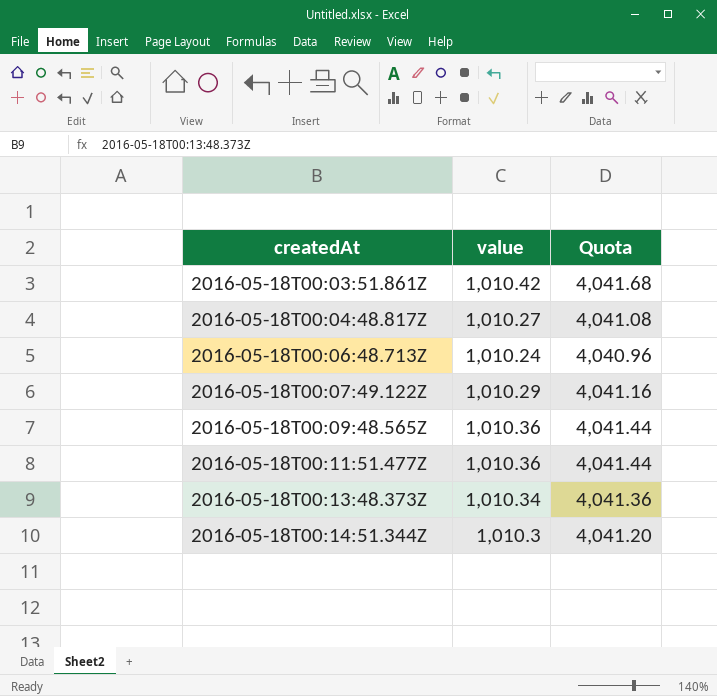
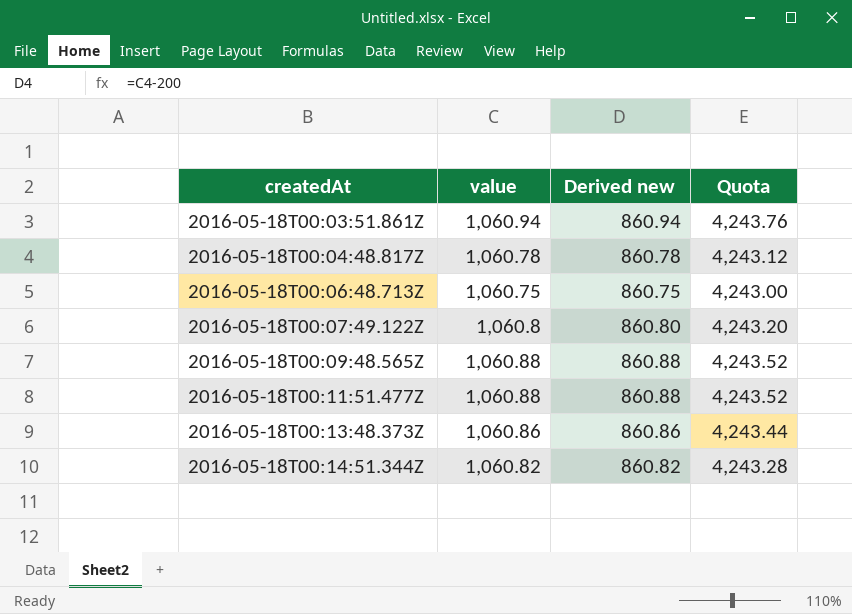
column Derived new | formula: none -> [value] - 200
2016-05-18T00:03:51.861Z | value: 1,010.42 -> 1,060.94
2016-05-18T00:03:51.861Z | Quota: 4,041.68 -> 4,243.76
2016-05-18T00:04:48.817Z | value: 1,010.27 -> 1,060.78
2016-05-18T00:04:48.817Z | Quota: 4,041.08 -> 4,243.12
2016-05-18T00:06:48.713Z | value: 1,010.24 -> 1,060.75
2016-05-18T00:06:48.713Z | Quota: 4,040.96 -> 4,243.00
2016-05-18T00:07:49.122Z | value: 1,010.29 -> 1,060.8
2016-05-18T00:07:49.122Z | Quota: 4,041.16 -> 4,243.20
2016-05-18T00:09:48.565Z | value: 1,010.36 -> 1,060.88
2016-05-18T00:09:48.565Z | Quota: 4,041.44 -> 4,243.52
2016-05-18T00:11:51.477Z | value: 1,010.36 -> 1,060.88
2016-05-18T00:11:51.477Z | Quota: 4,041.44 -> 4,243.52
2016-05-18T00:13:48.373Z | value: 1,010.34 -> 1,060.86
2016-05-18T00:13:48.373Z | Quota: 4,041.36 -> 4,243.44
2016-05-18T00:14:51.344Z | value: 1,010.3 -> 1,060.82
2016-05-18T00:14:51.344Z | Quota: 4,041.20 -> 4,243.28

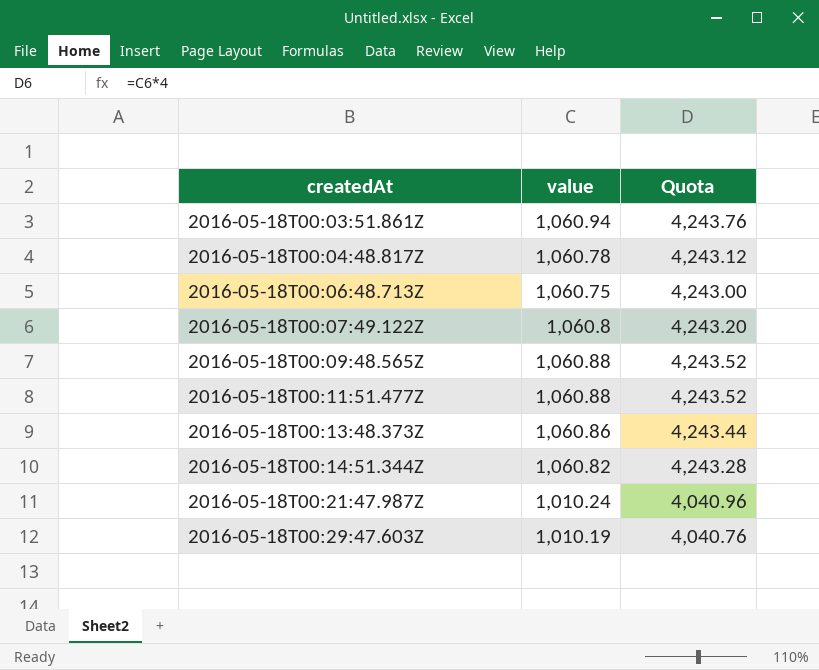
column Derived new | formula: [value] - 200 -> none
row 2016-05-18T00:21:47.987Z: none -> 1,010.24 | 4,040.96
row 2016-05-18T00:29:47.603Z: none -> 1,010.19 | 4,040.76

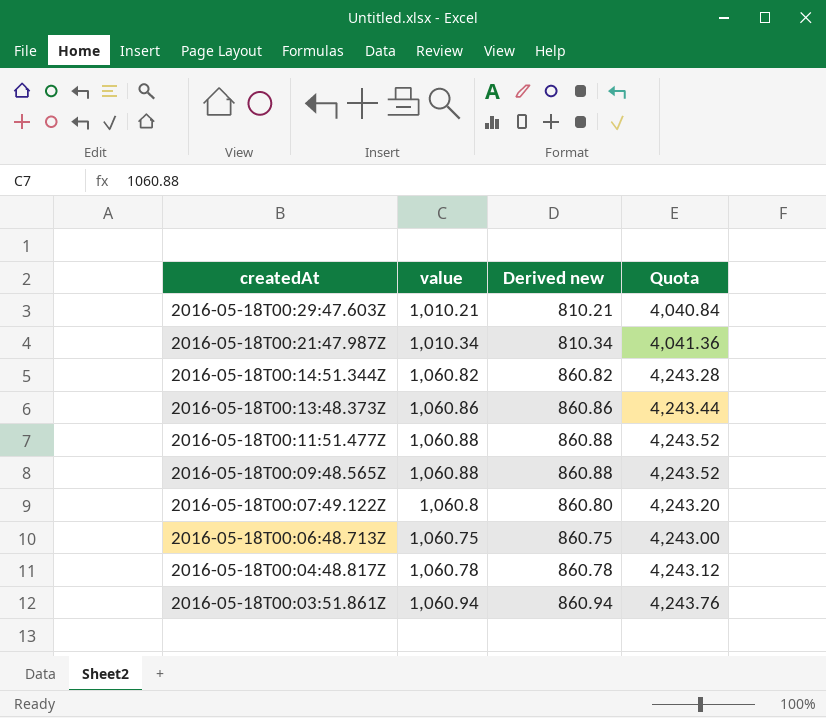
row order: createdAt ascending -> createdAt descending
column Derived new | formula: none -> [value] - 200
2016-05-18T00:29:47.603Z | value: 1,010.19 -> 1,010.21
2016-05-18T00:29:47.603Z | Quota: 4,040.76 -> 4,040.84
2016-05-18T00:21:47.987Z | value: 1,010.24 -> 1,010.34
2016-05-18T00:21:47.987Z | Quota: 4,040.96 -> 4,041.36

